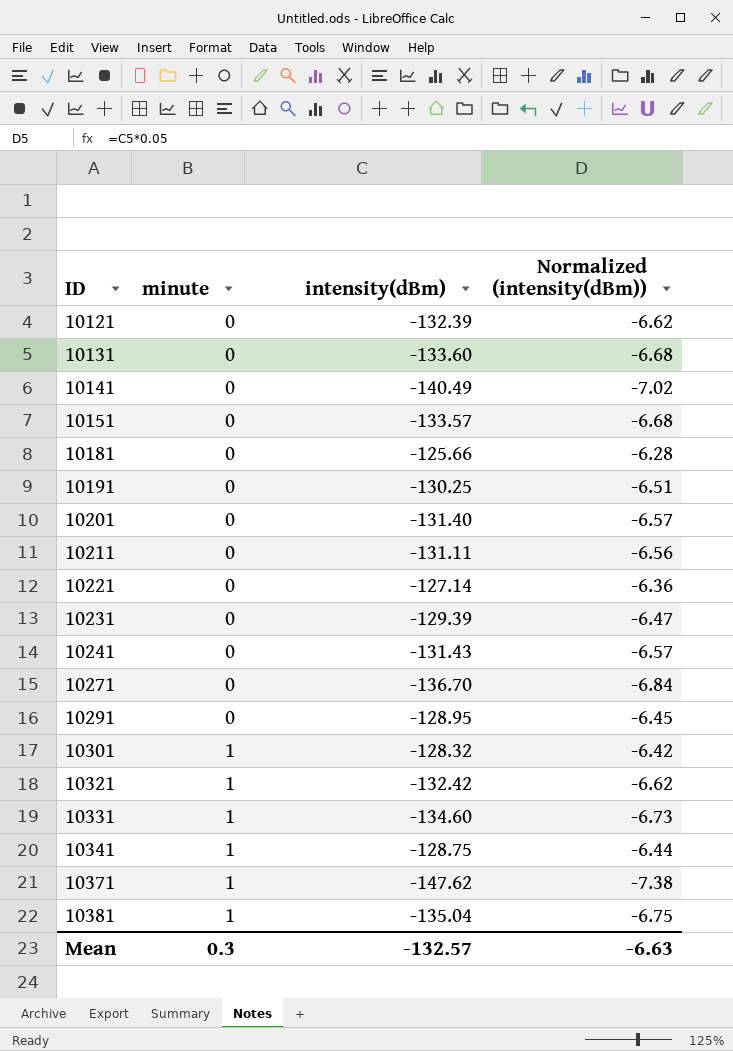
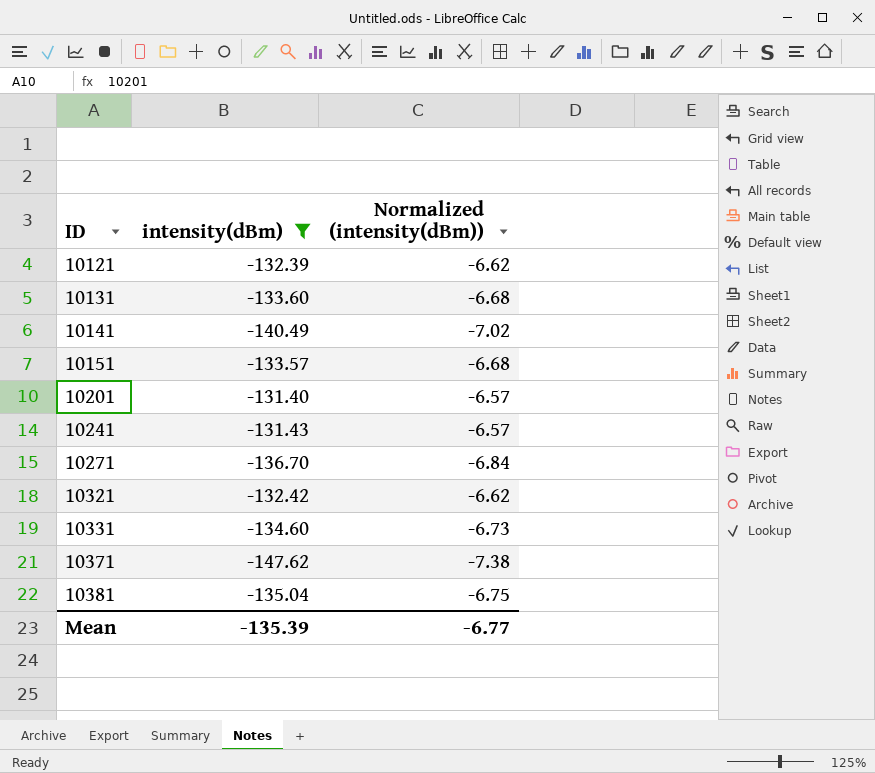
filter: none -> intensity(dBm) <= -131.40
column minute | position: 2 -> none
Mean | intensity(dBm): -132.57 -> -135.39
Mean | Normalized (intensity(dBm)): -6.63 -> -6.77

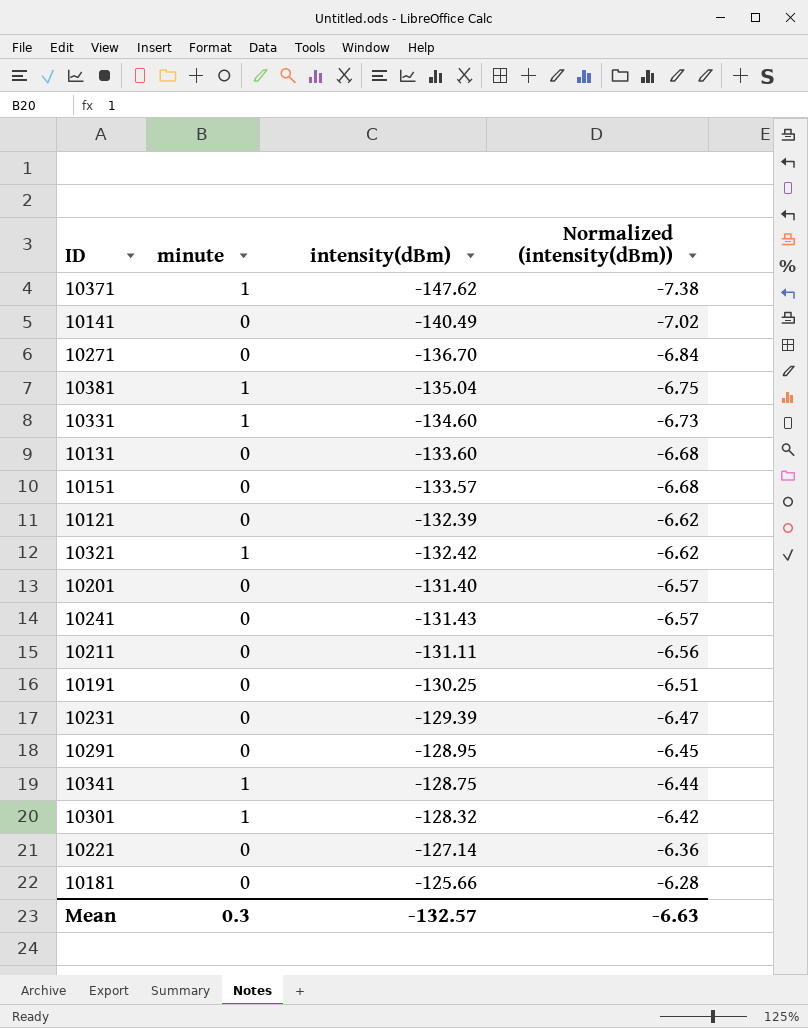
filter: intensity(dBm) <= -131.40 -> none
row order: ID ascending -> Normalized (intensity(dBm)) ascending
column minute | position: none -> 2
Mean | intensity(dBm): -135.39 -> -132.57
Mean | Normalized (intensity(dBm)): -6.77 -> -6.63

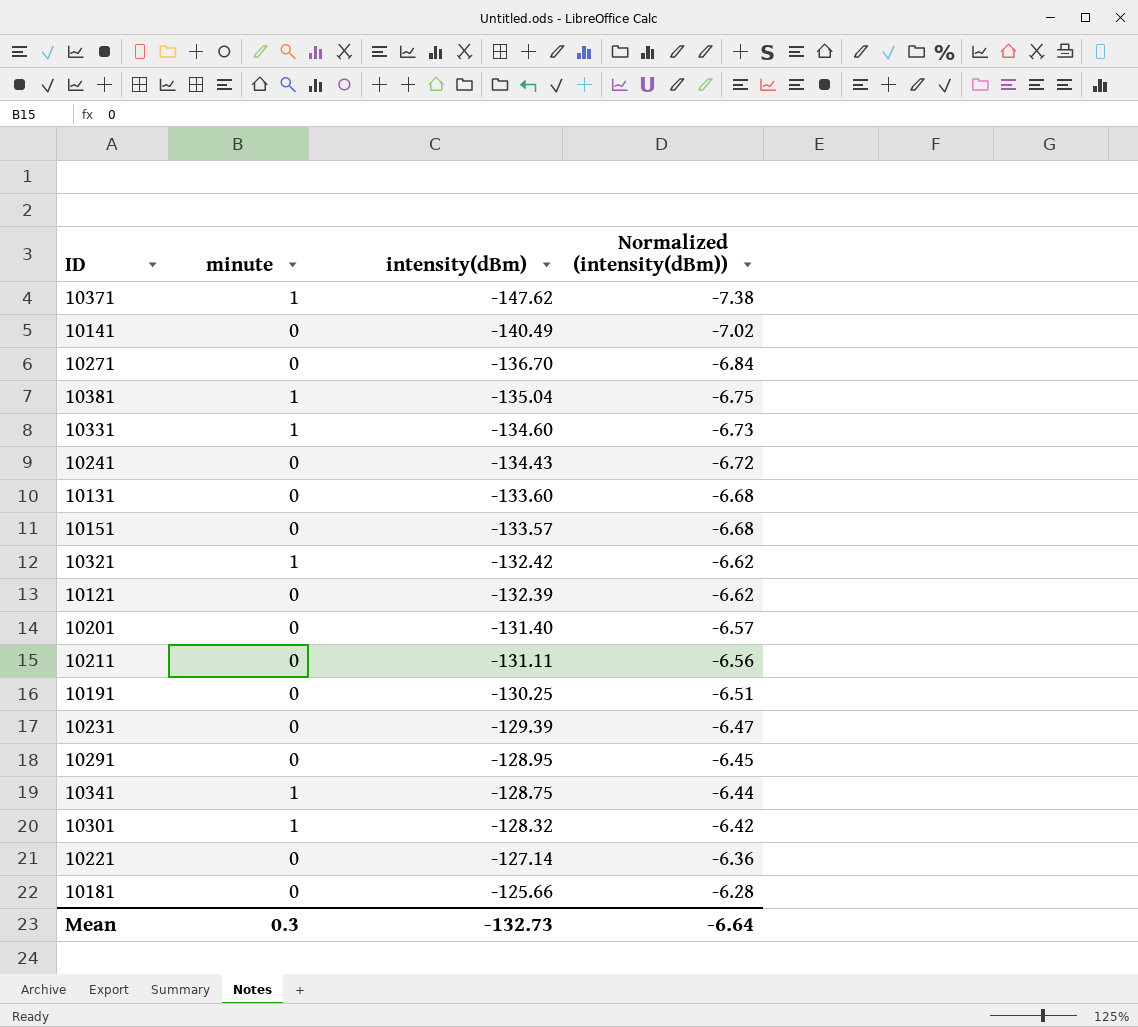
row order: Normalized (intensity(dBm)) ascending -> intensity(dBm) ascending
10241 | intensity(dBm): -131.43 -> -134.43
10241 | Normalized (intensity(dBm)): -6.57 -> -6.72
Mean | intensity(dBm): -132.57 -> -132.73
Mean | Normalized (intensity(dBm)): -6.63 -> -6.64

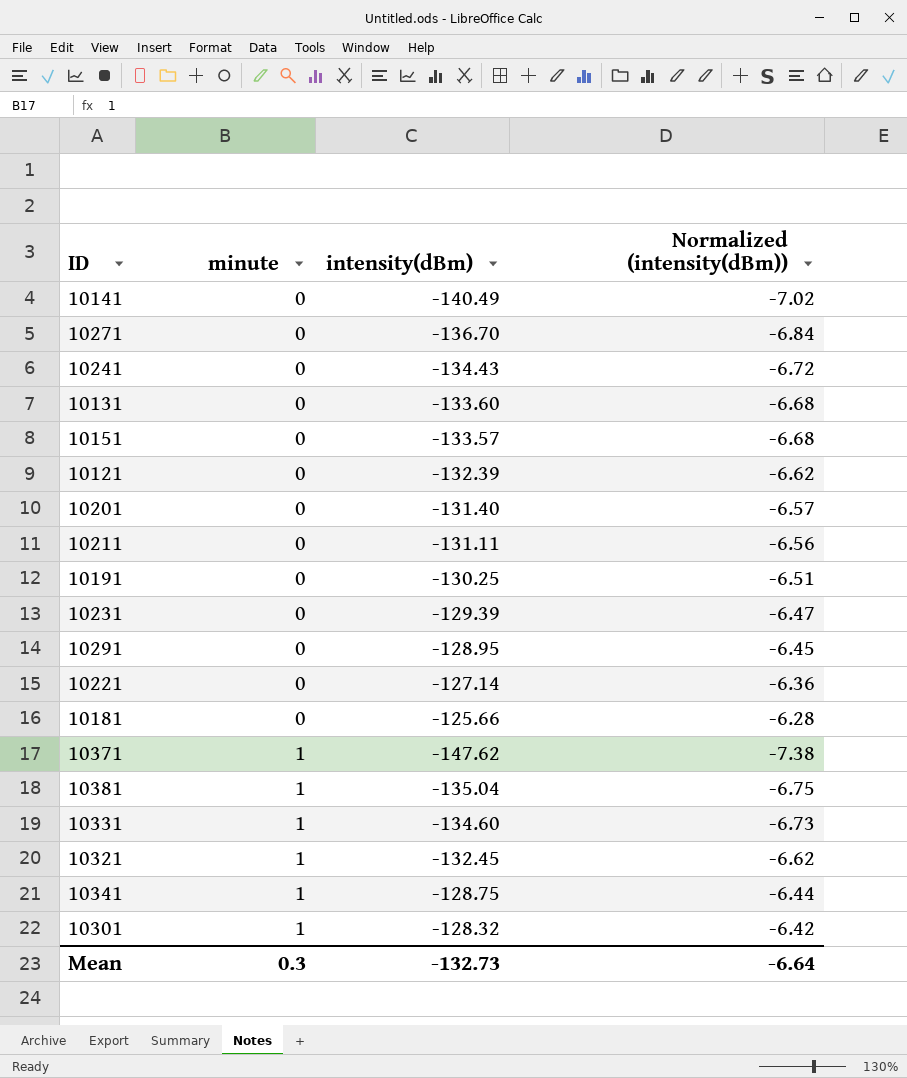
row order: intensity(dBm) ascending -> minute ascending
10321 | intensity(dBm): -132.42 -> -132.45

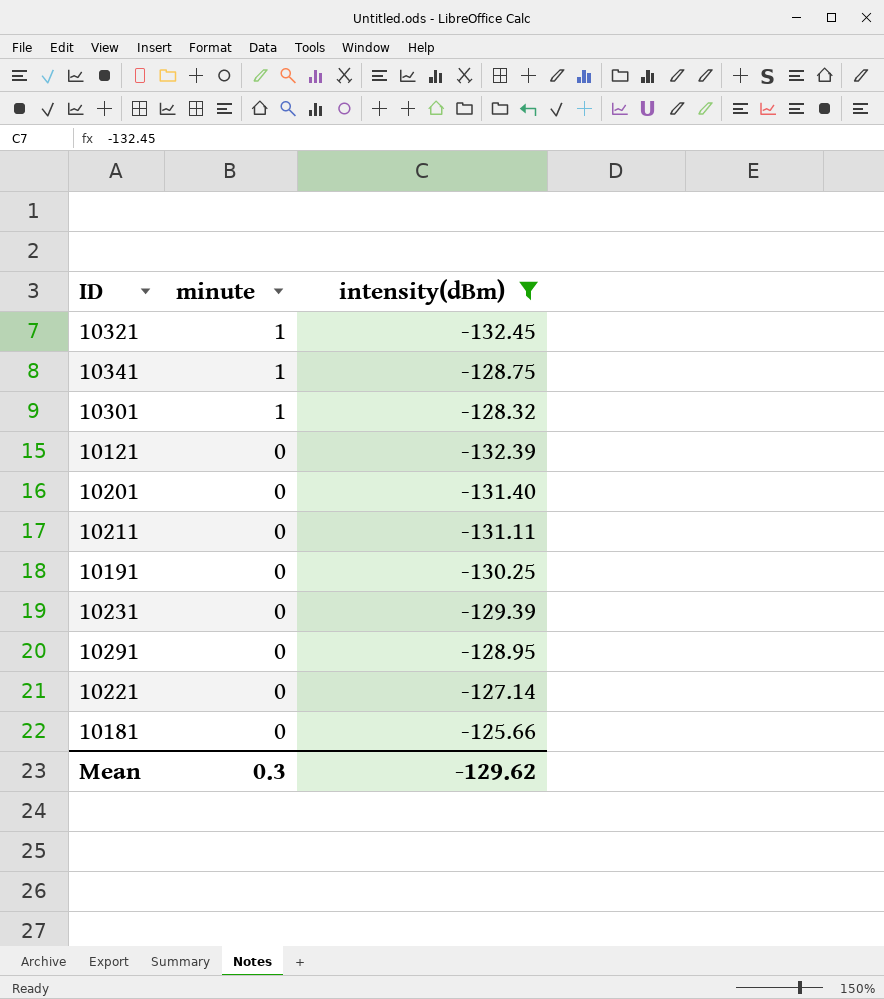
filter: none -> intensity(dBm) >= -132.45
row order: minute ascending -> minute descending
column Normalized (intensity(dBm)) | formula: [intensity(dBm)] * 0.05 -> none
Mean | intensity(dBm): -132.73 -> -129.62

